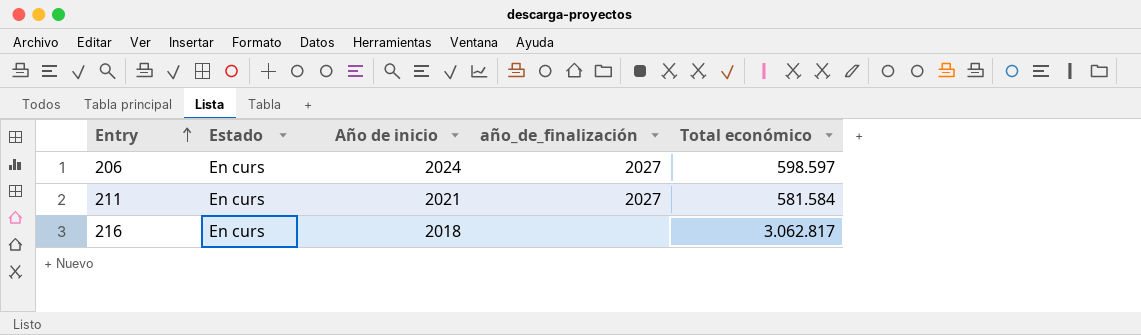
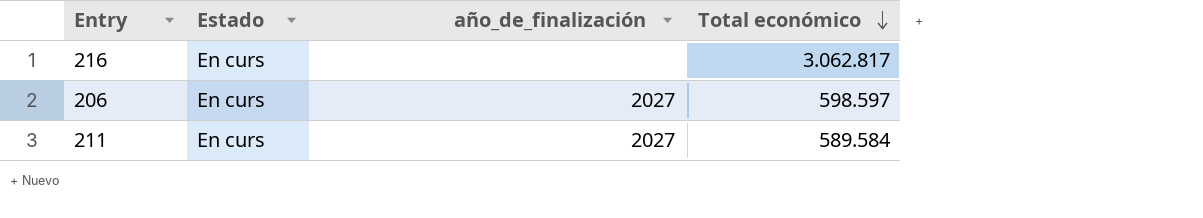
row order: Entry ascending -> Total económico descending
column Año de inicio | position: 3 -> none
211 | Total económico: 581.584 -> 589.584

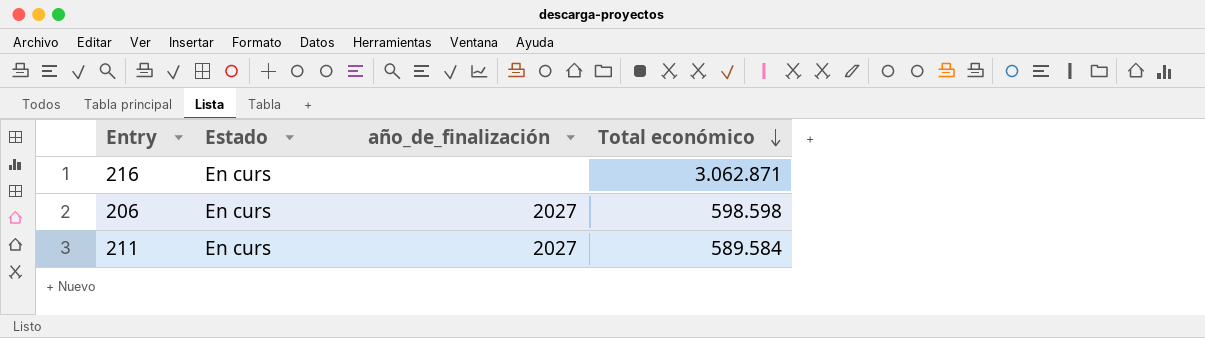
216 | Total económico: 3.062.817 -> 3.062.871
206 | Total económico: 598.597 -> 598.598

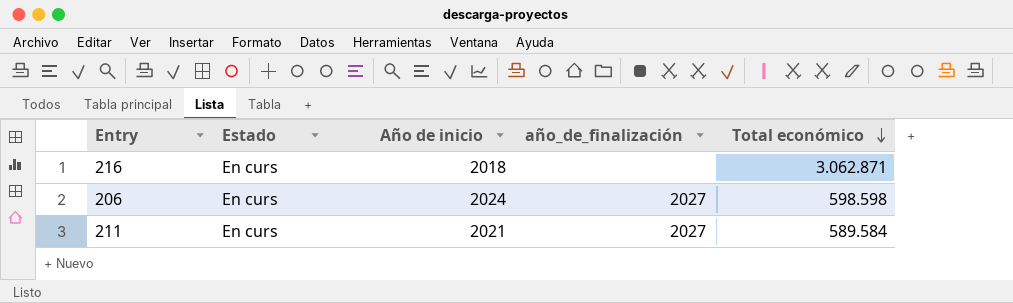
column Año de inicio | position: none -> 3

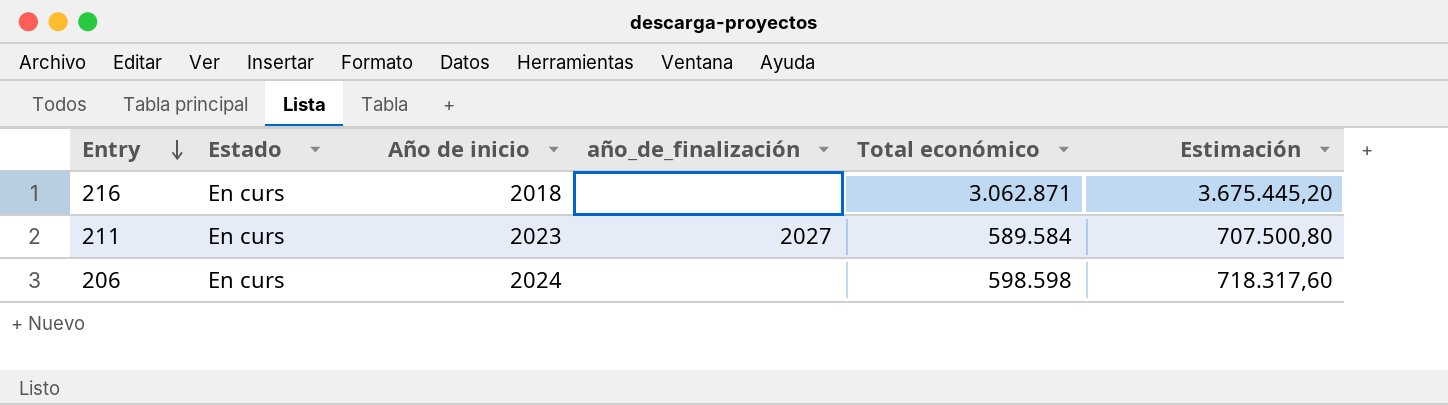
row order: Total económico descending -> Entry descending
column Estimación | formula: none -> [Total económico] * 1,2
211 | Año de inicio: 2021 -> 2023
206 | año_de_finalización: 2027 -> none

